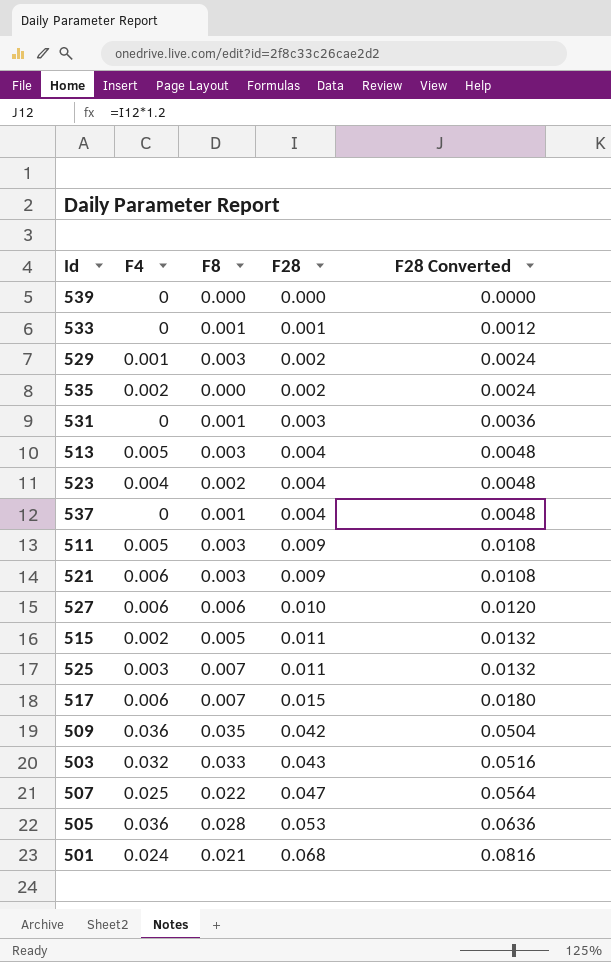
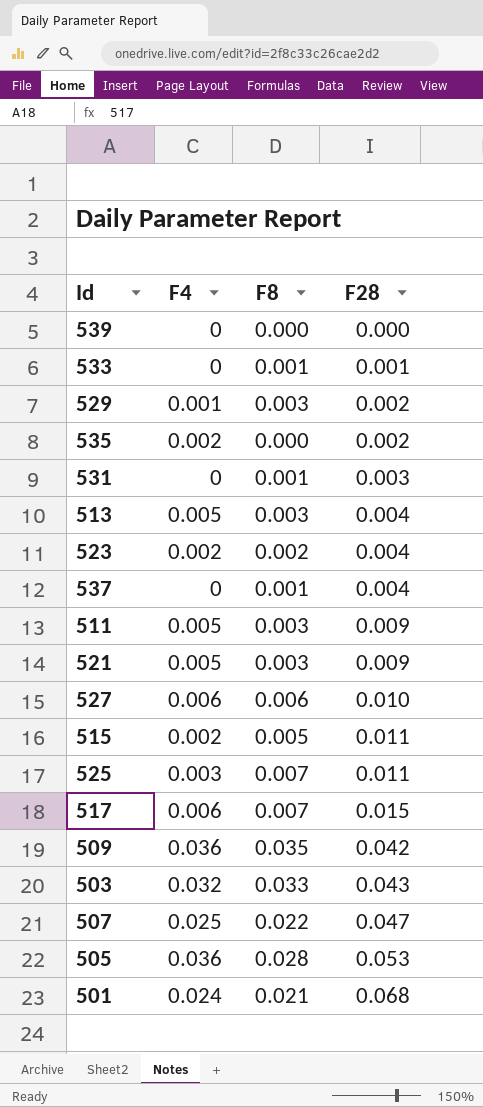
column F28 Converted | formula: [F28] * 1.2 -> none
523 | F4: 0.004 -> 0.002
521 | F4: 0.006 -> 0.005

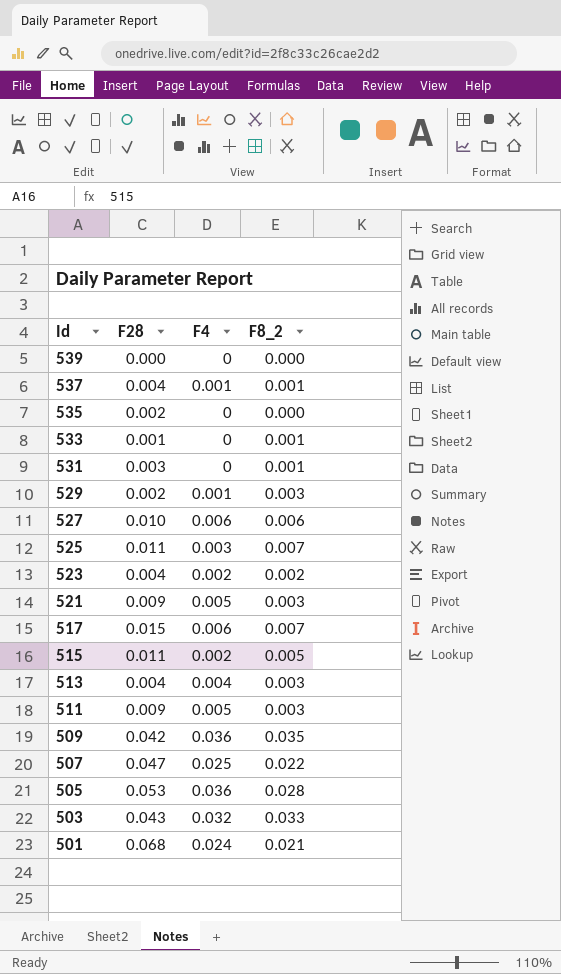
row order: F28 ascending -> Id descending
column F28 | position: 4 -> 2
column name: F8 -> F8_2
537 | F4: 0 -> 0.001
535 | F4: 0.002 -> 0
513 | F4: 0.005 -> 0.004

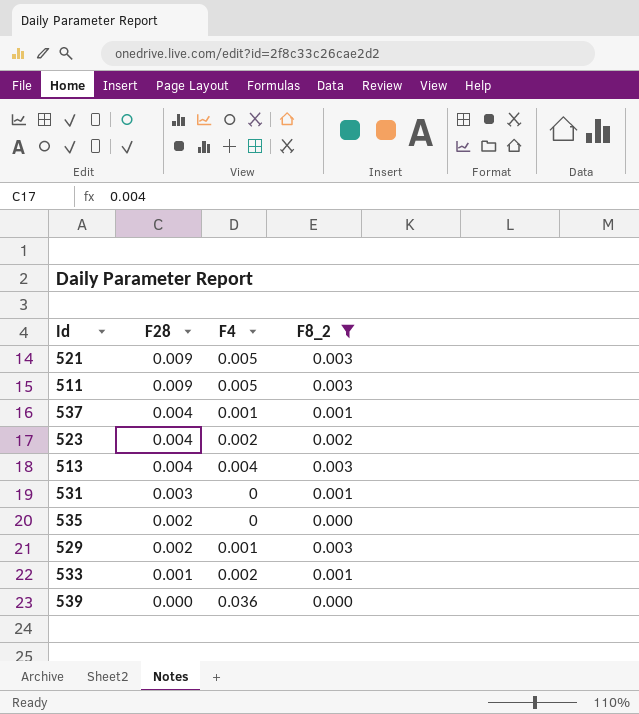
filter: none -> F8_2 <= 0.003
row order: Id descending -> F28 descending
533 | F4: 0 -> 0.002
539 | F4: 0 -> 0.036

